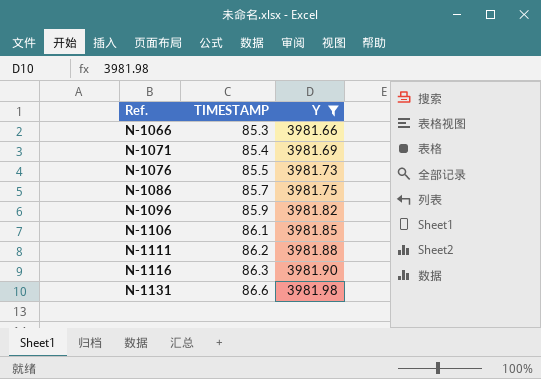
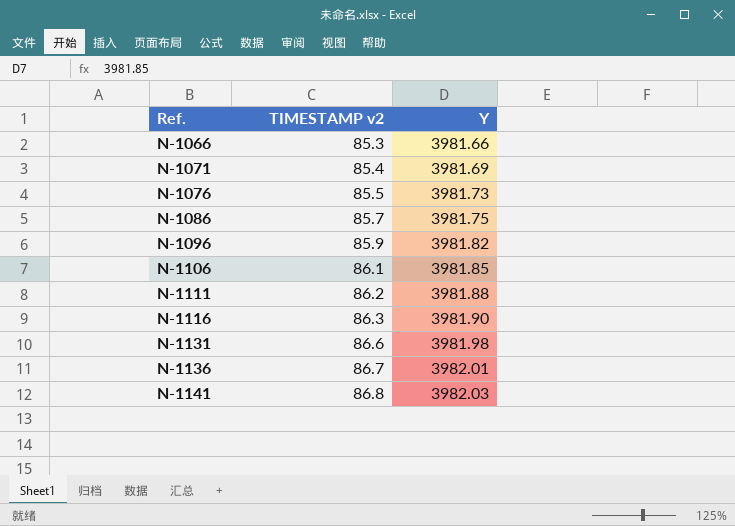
filter: Y <= 3981.98 -> none
column name: TIMESTAMP -> TIMESTAMP v2

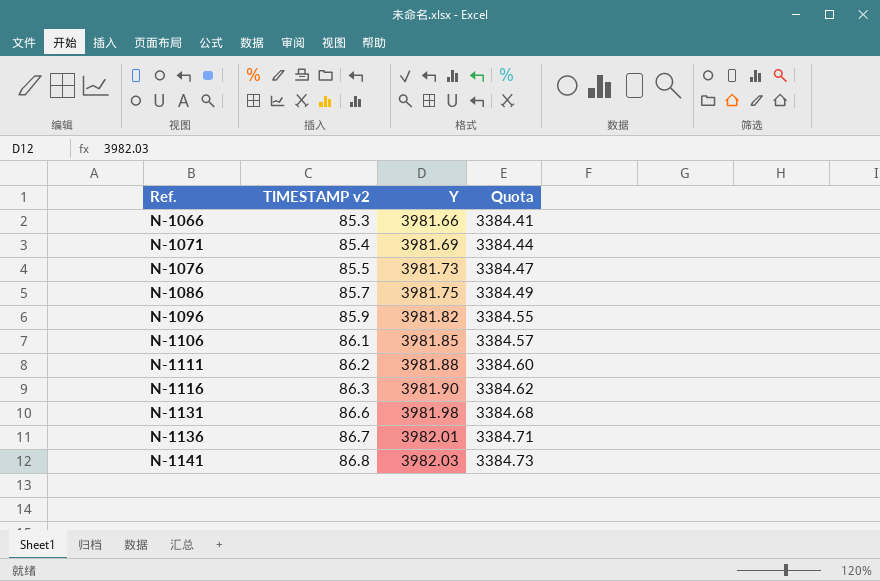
column Quota | formula: none -> [Y] * 0.85

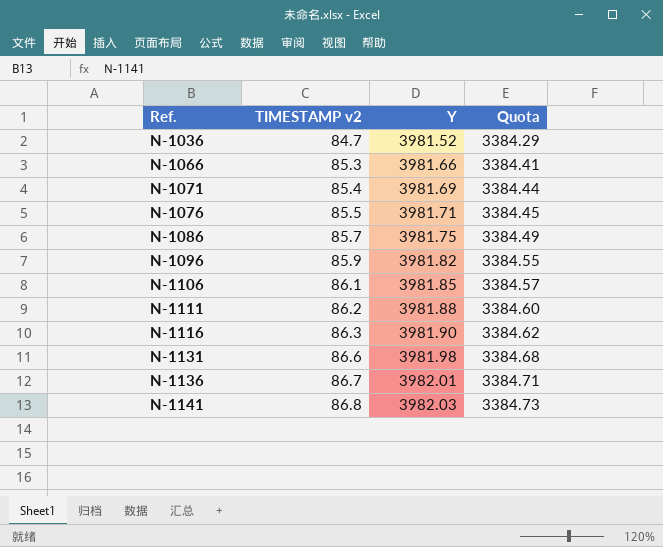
row N-1036: none -> 84.7 | 3981.52 | 3384.29
N-1076 | Y: 3981.73 -> 3981.71
N-1076 | Quota: 3384.47 -> 3384.45

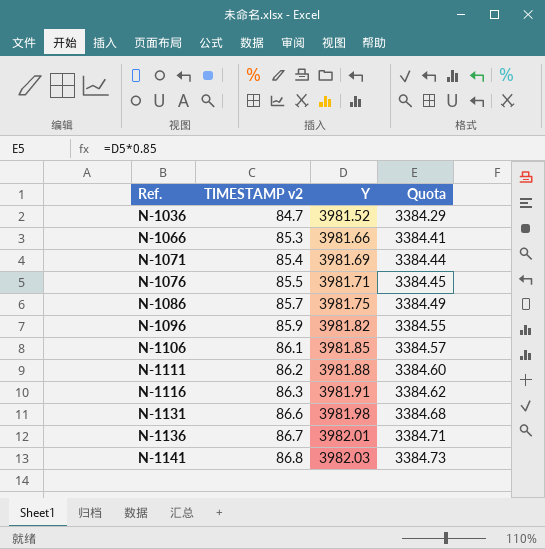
N-1116 | Y: 3981.90 -> 3981.91

